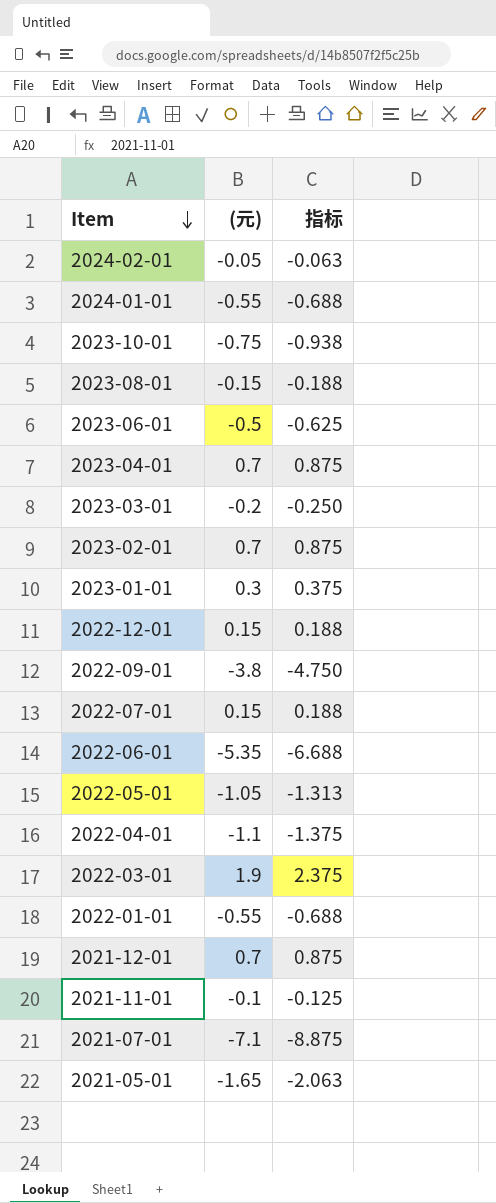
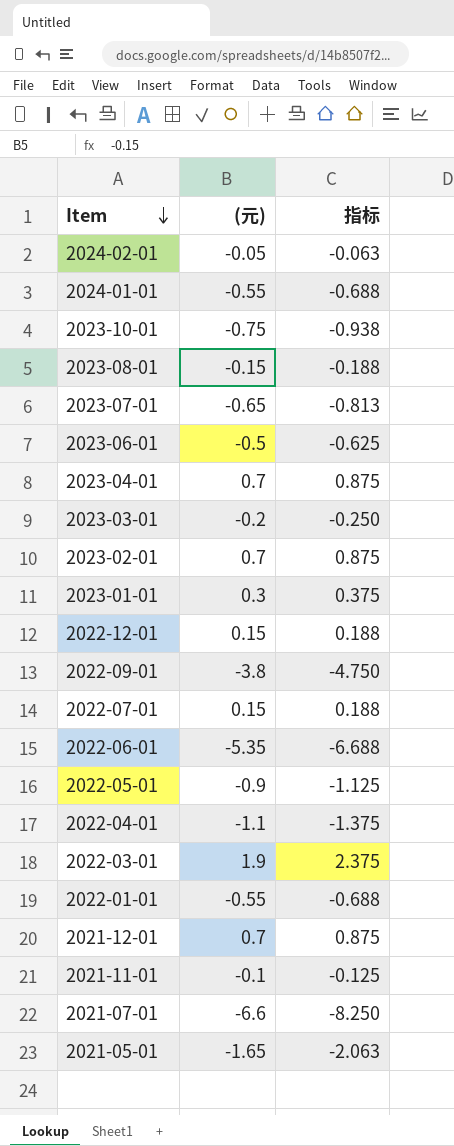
row 2023-07-01: none -> -0.65 | -0.813
2022-05-01 | (元): -1.05 -> -0.9
2022-05-01 | 指标: -1.313 -> -1.125
2021-07-01 | (元): -7.1 -> -6.6
2021-07-01 | 指标: -8.875 -> -8.250

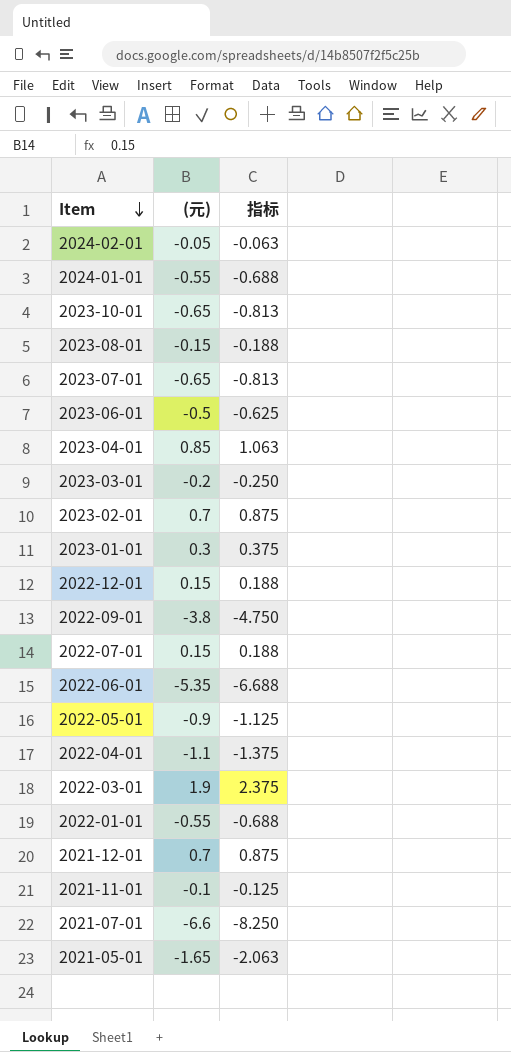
2023-10-01 | (元): -0.75 -> -0.65
2023-10-01 | 指标: -0.938 -> -0.813
2023-04-01 | (元): 0.7 -> 0.85
2023-04-01 | 指标: 0.875 -> 1.063

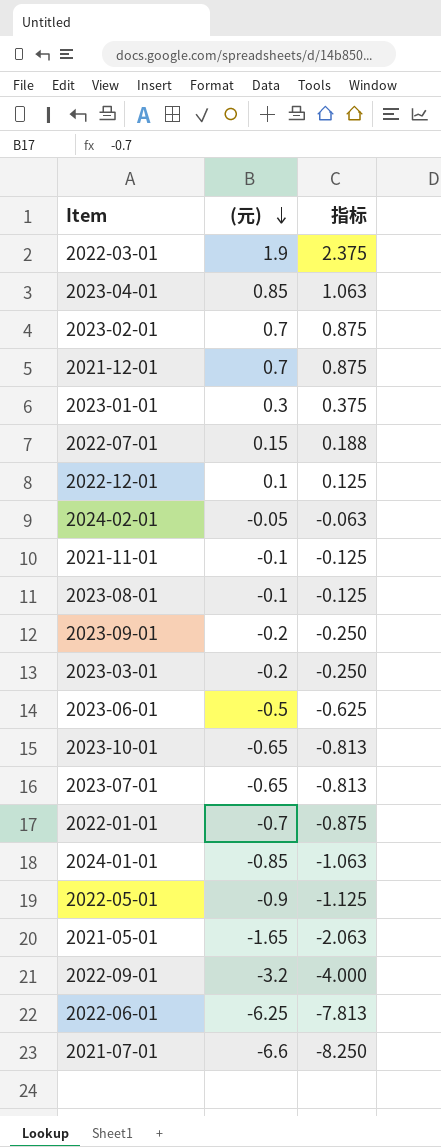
row order: Item descending -> (元) descending
row 2022-04-01: -1.1 | -1.375 -> none
2022-12-01 | (元): 0.15 -> 0.1
2022-12-01 | 指标: 0.188 -> 0.125
2023-08-01 | (元): -0.15 -> -0.1
2023-08-01 | 指标: -0.188 -> -0.125
row 2023-09-01: none -> -0.2 | -0.250
2022-01-01 | (元): -0.55 -> -0.7
2022-01-01 | 指标: -0.688 -> -0.875
2024-01-01 | (元): -0.55 -> -0.85
2024-01-01 | 指标: -0.688 -> -1.063
2022-09-01 | (元): -3.8 -> -3.2
2022-09-01 | 指标: -4.750 -> -4.000
2022-06-01 | (元): -5.35 -> -6.25
2022-06-01 | 指标: -6.688 -> -7.813

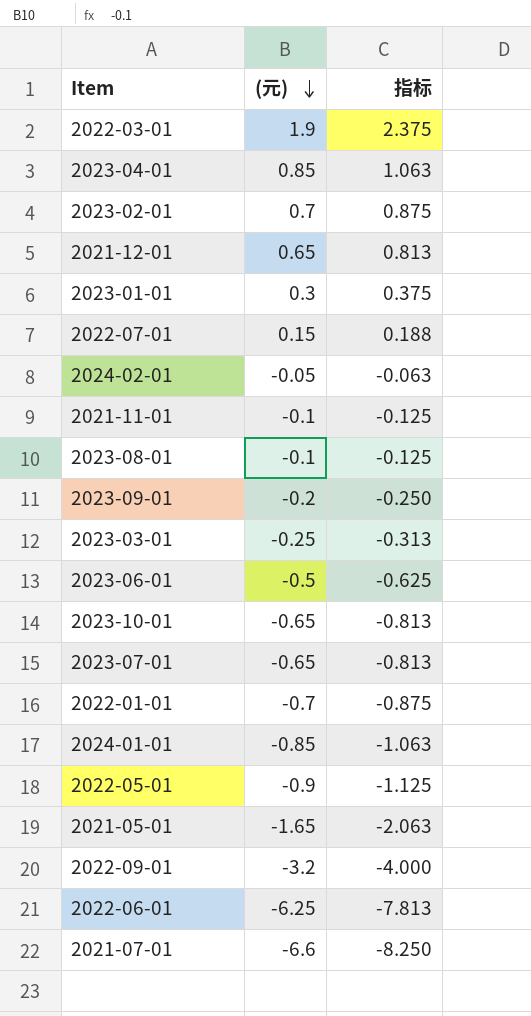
row 2022-12-01: 0.1 | 0.125 -> none
2021-12-01 | (元): 0.7 -> 0.65
2021-12-01 | 指标: 0.875 -> 0.813
2023-03-01 | (元): -0.2 -> -0.25
2023-03-01 | 指标: -0.250 -> -0.313

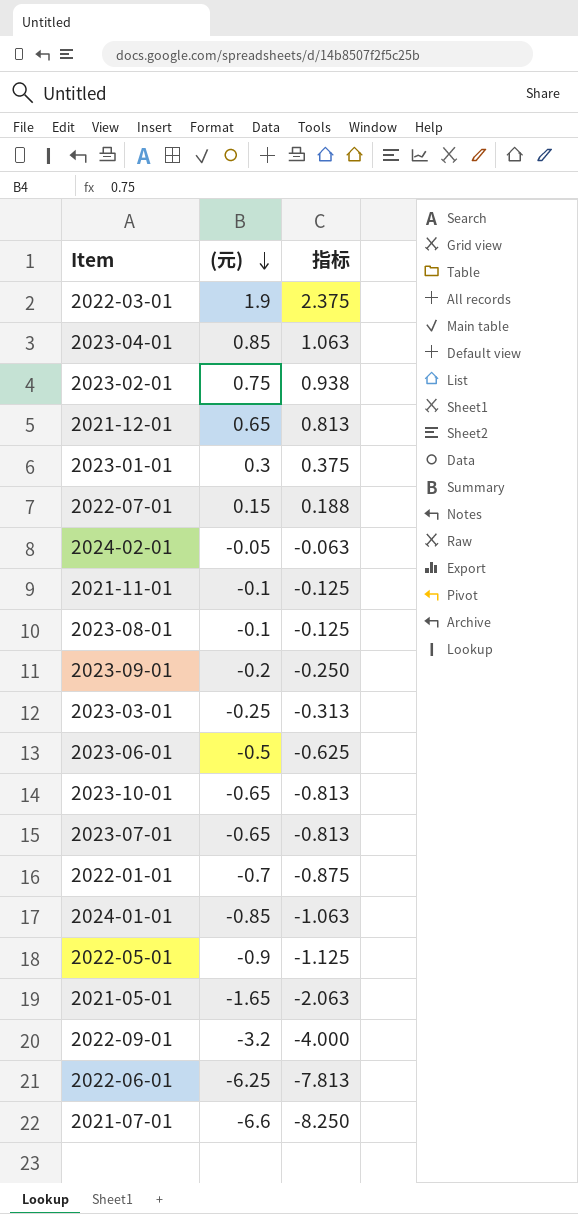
2023-02-01 | (元): 0.7 -> 0.75
2023-02-01 | 指标: 0.875 -> 0.938

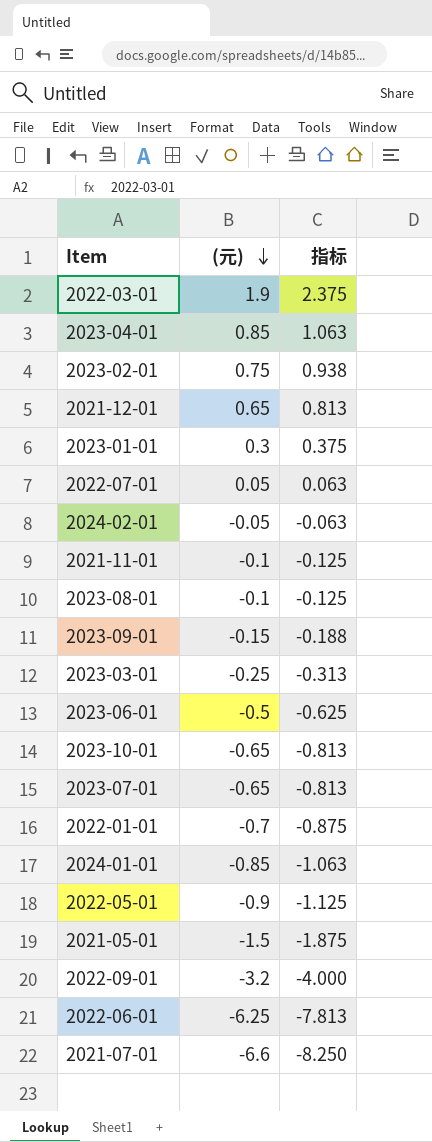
2022-07-01 | (元): 0.15 -> 0.05
2022-07-01 | 指标: 0.188 -> 0.063
2023-09-01 | (元): -0.2 -> -0.15
2023-09-01 | 指标: -0.250 -> -0.188
2021-05-01 | (元): -1.65 -> -1.5
2021-05-01 | 指标: -2.063 -> -1.875

